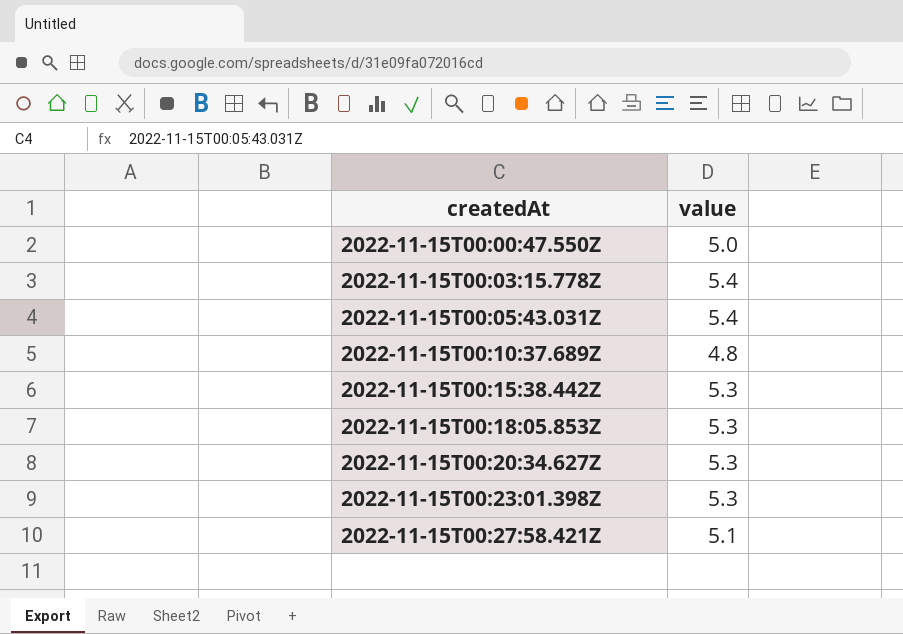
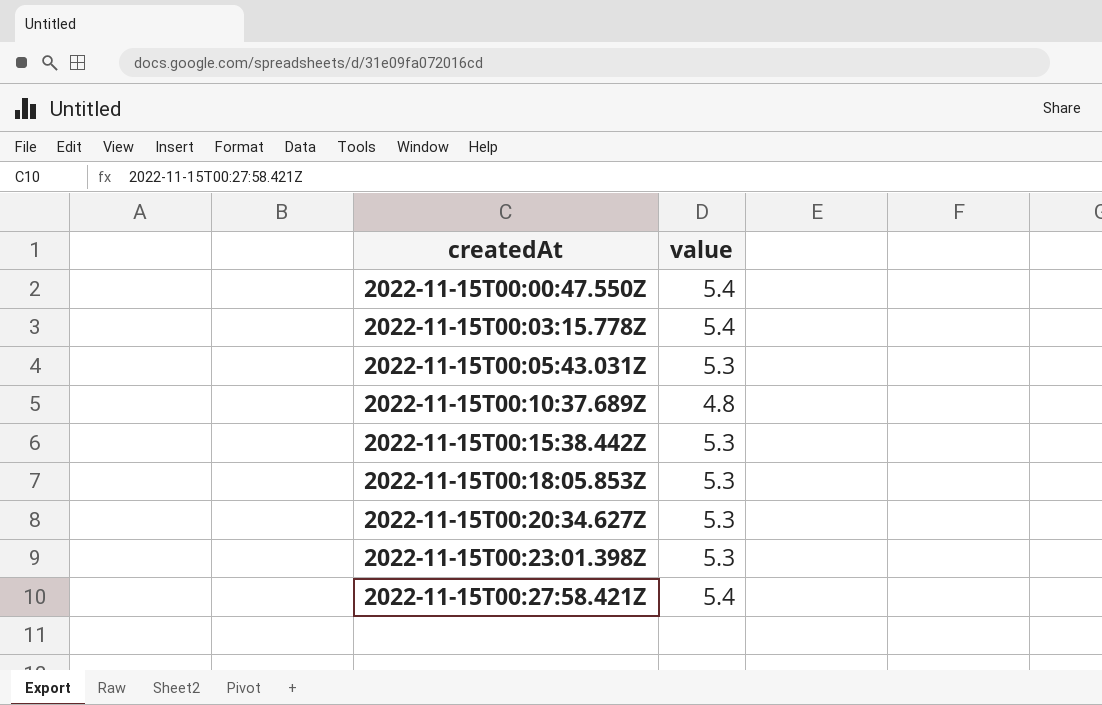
2022-11-15T00:00:47.550Z | value: 5.0 -> 5.4
2022-11-15T00:05:43.031Z | value: 5.4 -> 5.3
2022-11-15T00:27:58.421Z | value: 5.1 -> 5.4

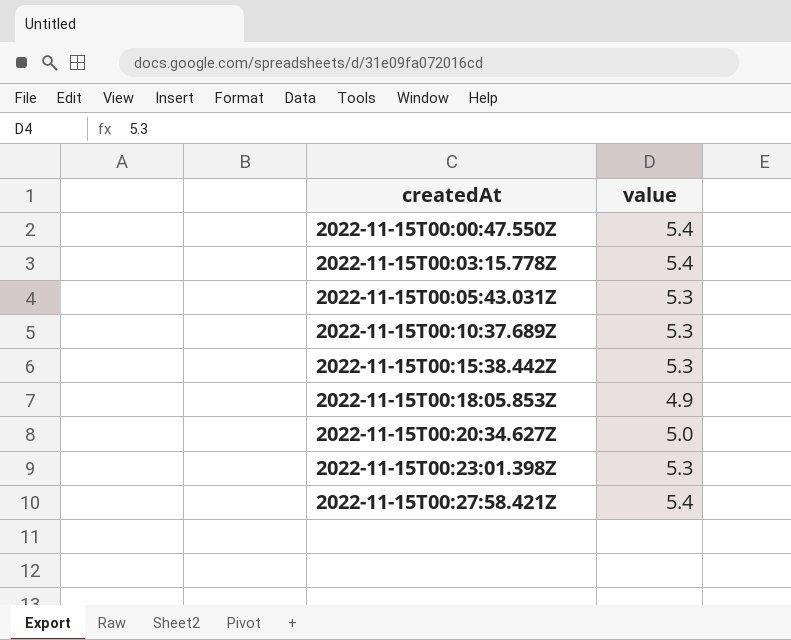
2022-11-15T00:10:37.689Z | value: 4.8 -> 5.3
2022-11-15T00:18:05.853Z | value: 5.3 -> 4.9
2022-11-15T00:20:34.627Z | value: 5.3 -> 5.0

